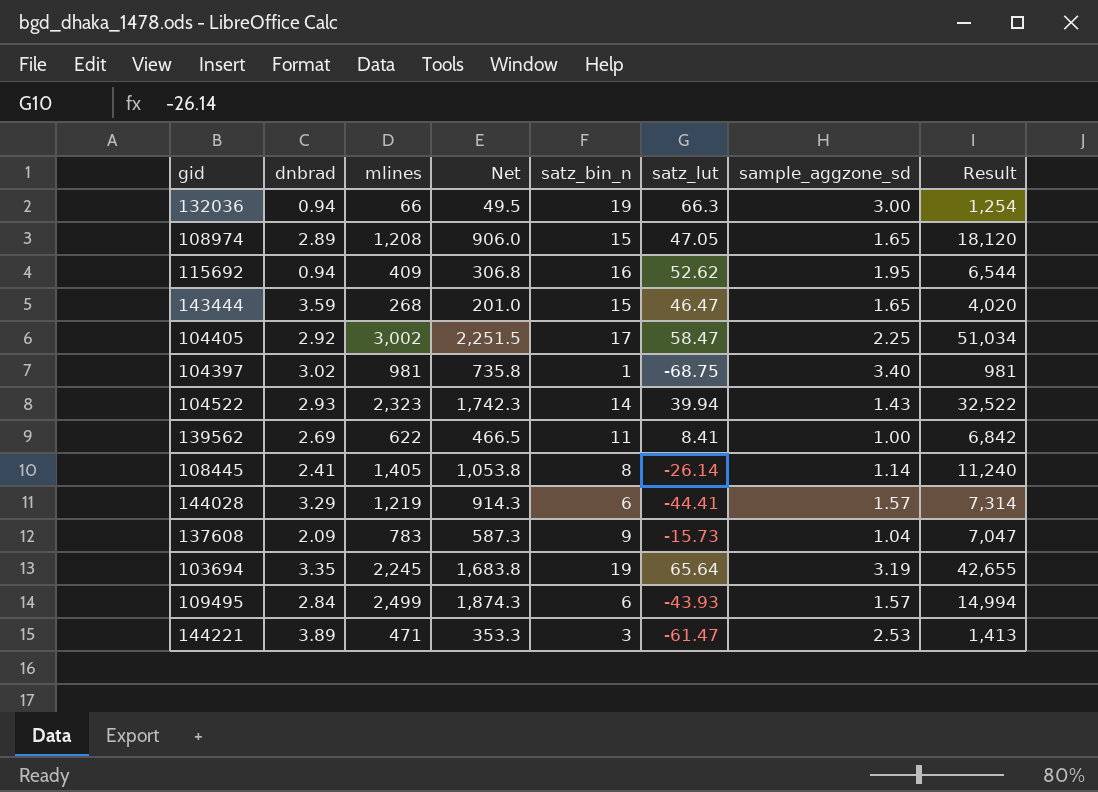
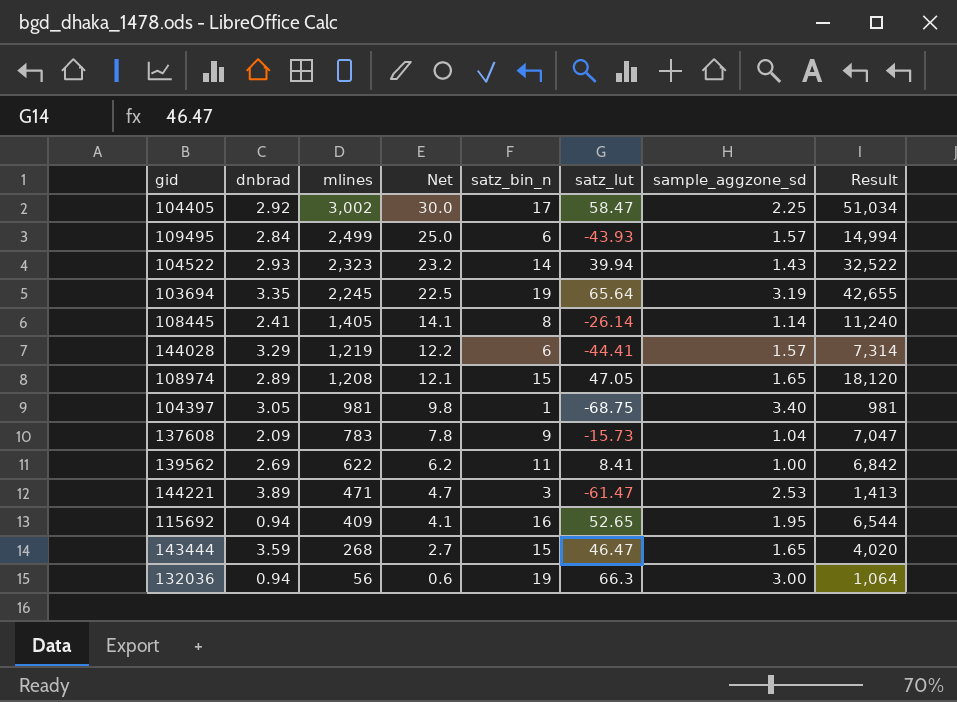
row order: none -> mlines descending
column Net | formula: [mlines] * 0.75 -> [mlines] * 0.01
104397 | dnbrad: 3.02 -> 3.05
115692 | satz_lut: 52.62 -> 52.65
132036 | mlines: 66 -> 56
132036 | Result: 1,254 -> 1,064

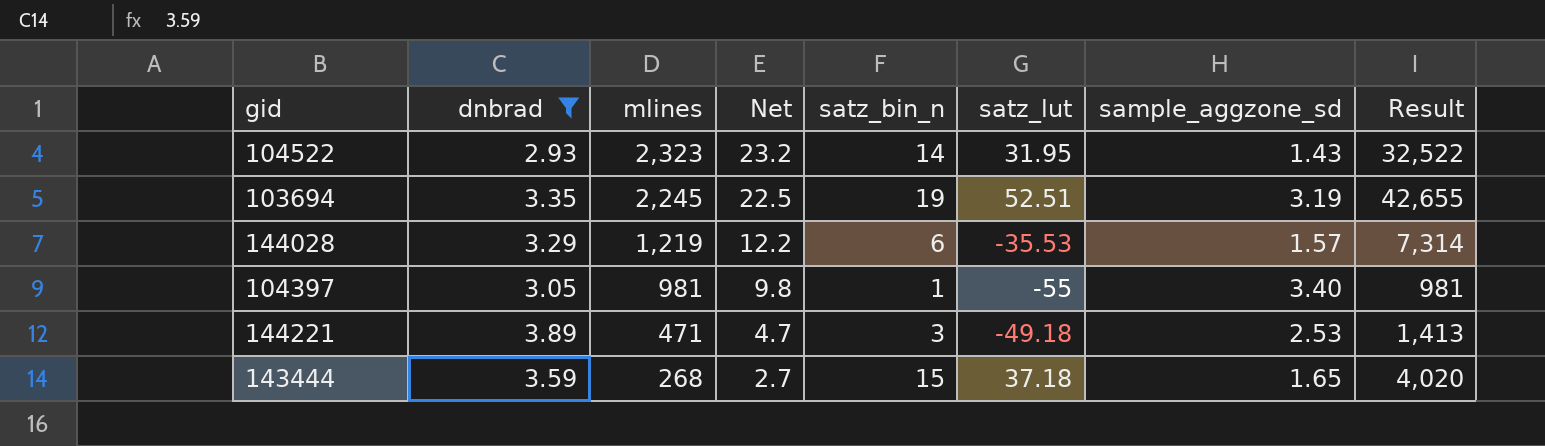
filter: none -> dnbrad >= 2.93
104522 | satz_lut: 39.94 -> 31.95
103694 | satz_lut: 65.64 -> 52.51
144028 | satz_lut: -44.41 -> -35.53
104397 | satz_lut: -68.75 -> -55
144221 | satz_lut: -61.47 -> -49.18
143444 | satz_lut: 46.47 -> 37.18

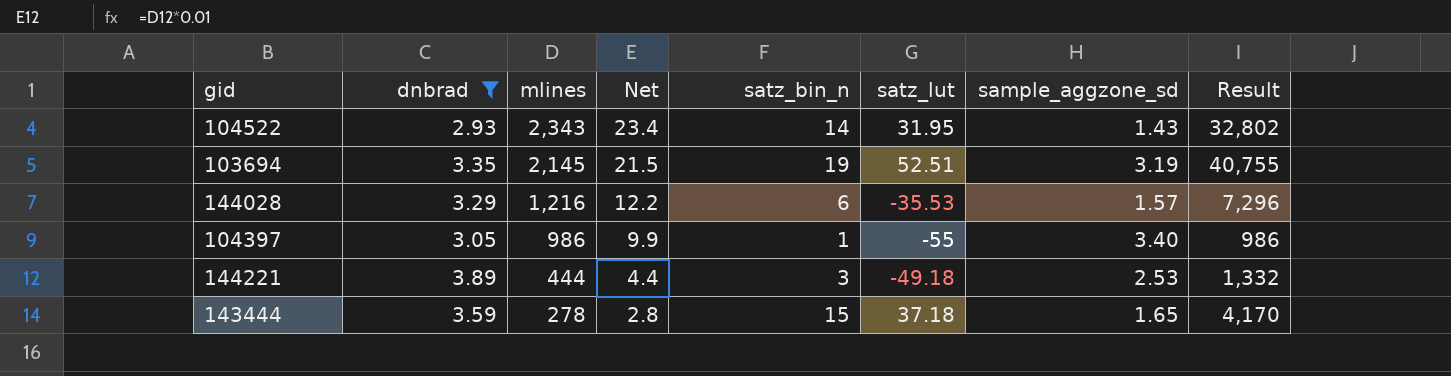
104522 | mlines: 2,323 -> 2,343
104522 | Net: 23.2 -> 23.4
104522 | Result: 32,522 -> 32,802
103694 | mlines: 2,245 -> 2,145
103694 | Net: 22.5 -> 21.5
103694 | Result: 42,655 -> 40,755
144028 | mlines: 1,219 -> 1,216
144028 | Result: 7,314 -> 7,296
104397 | mlines: 981 -> 986
104397 | Net: 9.8 -> 9.9
104397 | Result: 981 -> 986
144221 | mlines: 471 -> 444
144221 | Net: 4.7 -> 4.4
144221 | Result: 1,413 -> 1,332
143444 | mlines: 268 -> 278
143444 | Net: 2.7 -> 2.8
143444 | Result: 4,020 -> 4,170

